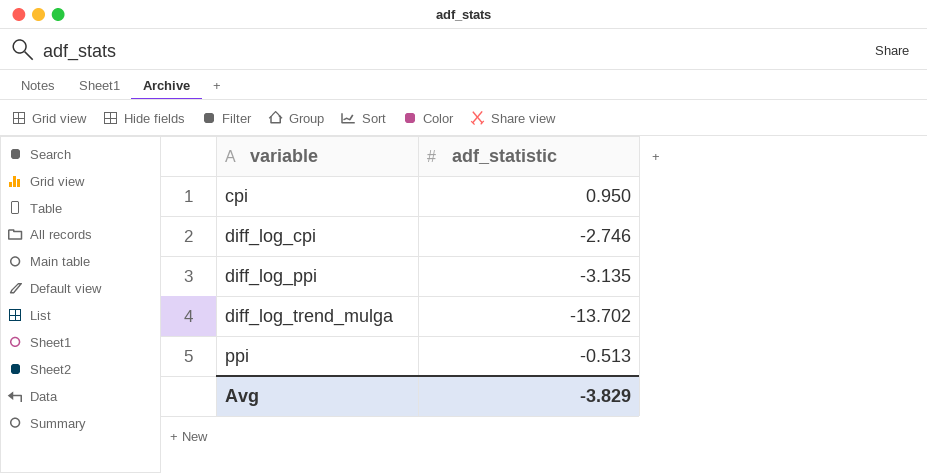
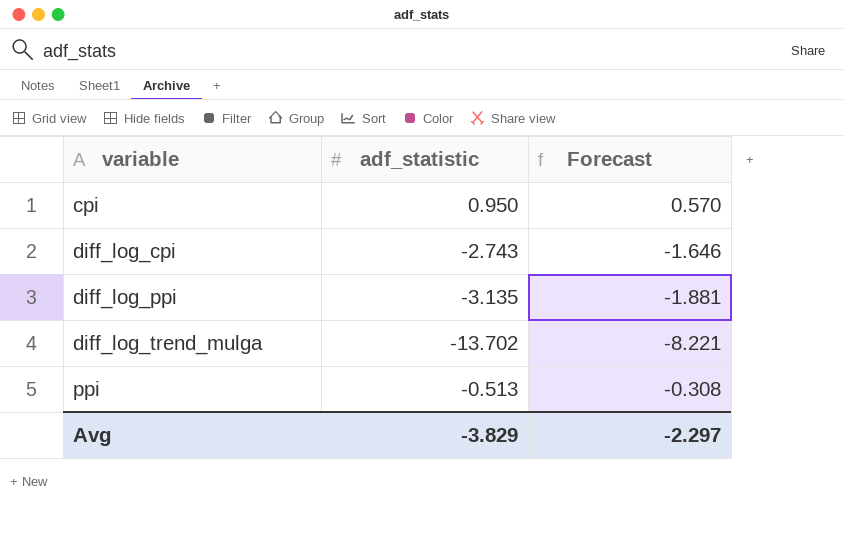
column Forecast | formula: none -> [adf_statistic] * 0.6
diff_log_cpi | adf_statistic: -2.746 -> -2.743

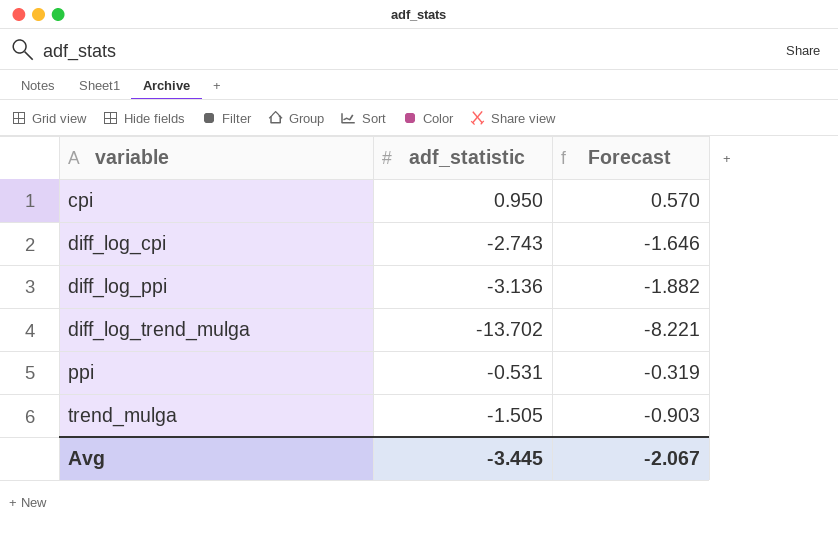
diff_log_ppi | adf_statistic: -3.135 -> -3.136
diff_log_ppi | Forecast: -1.881 -> -1.882
ppi | adf_statistic: -0.513 -> -0.531
ppi | Forecast: -0.308 -> -0.319
row trend_mulga: none -> -1.505 | -0.903
Avg | adf_statistic: -3.829 -> -3.445
Avg | Forecast: -2.297 -> -2.067

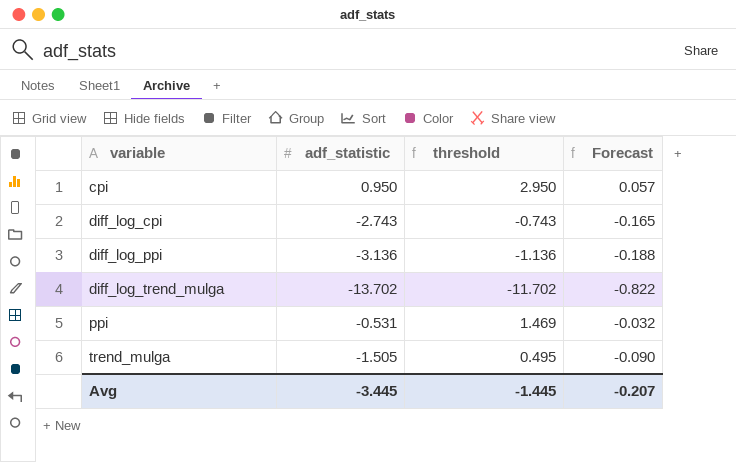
column threshold | formula: none -> [adf_statistic] + 2
column Forecast | formula: [adf_statistic] * 0.6 -> [adf_statistic] * 0.06
Avg | Forecast: -2.067 -> -0.207

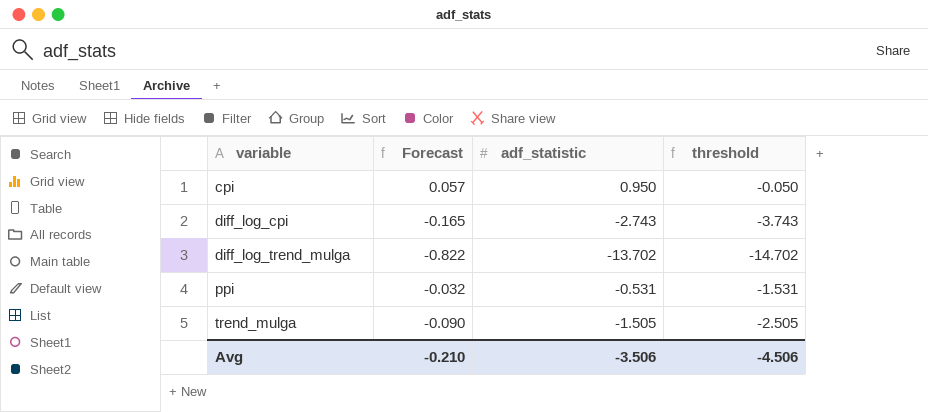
column Forecast | position: 4 -> 2
column threshold | formula: [adf_statistic] + 2 -> [adf_statistic] - 1
row diff_log_ppi: -3.136 | -1.136 | -0.188 -> none
Avg | Forecast: -0.207 -> -0.210
Avg | adf_statistic: -3.445 -> -3.506
Avg | threshold: -1.445 -> -4.506

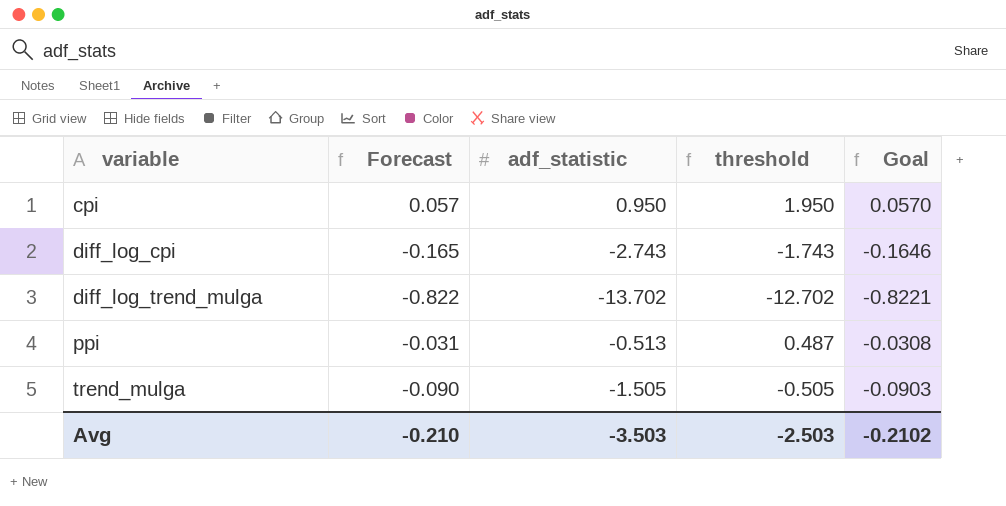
column threshold | formula: [adf_statistic] - 1 -> [adf_statistic] + 1
column Goal | formula: none -> [adf_statistic] * 0.06
ppi | Forecast: -0.032 -> -0.031
ppi | adf_statistic: -0.531 -> -0.513
Avg | adf_statistic: -3.506 -> -3.503
Avg | threshold: -4.506 -> -2.503

